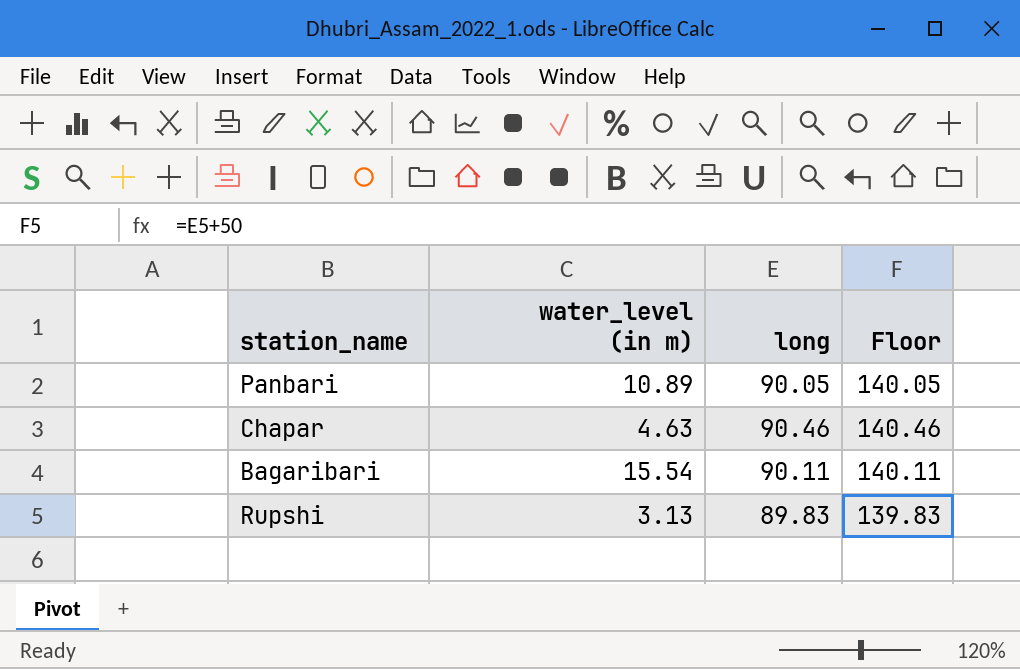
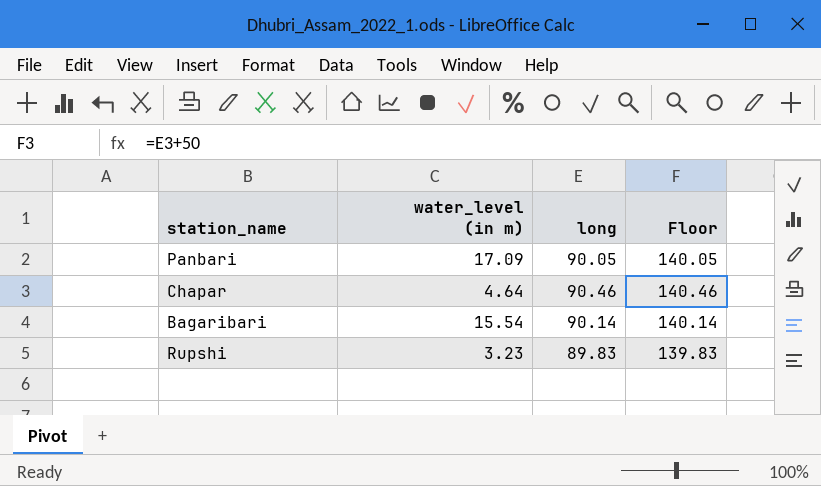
Panbari | water_level (in m): 10.89 -> 17.09
Chapar | water_level (in m): 4.63 -> 4.64
Bagaribari | long: 90.11 -> 90.14
Bagaribari | Floor: 140.11 -> 140.14
Rupshi | water_level (in m): 3.13 -> 3.23

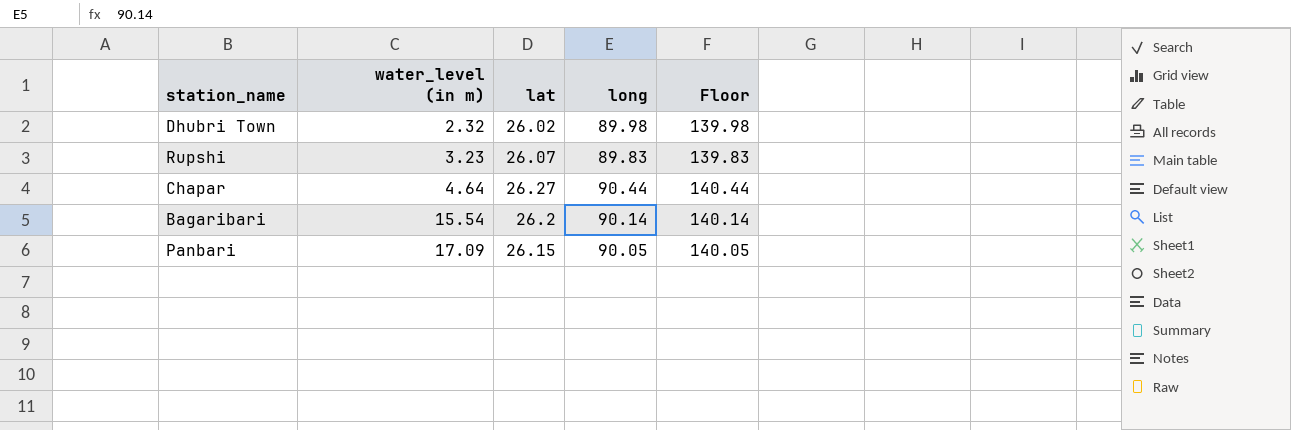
row order: none -> water_level (in m) ascending
column lat | position: none -> 3
row Dhubri Town: none -> 2.32 | 26.02 | 89.98 | 139.98
Chapar | long: 90.46 -> 90.44
Chapar | Floor: 140.46 -> 140.44

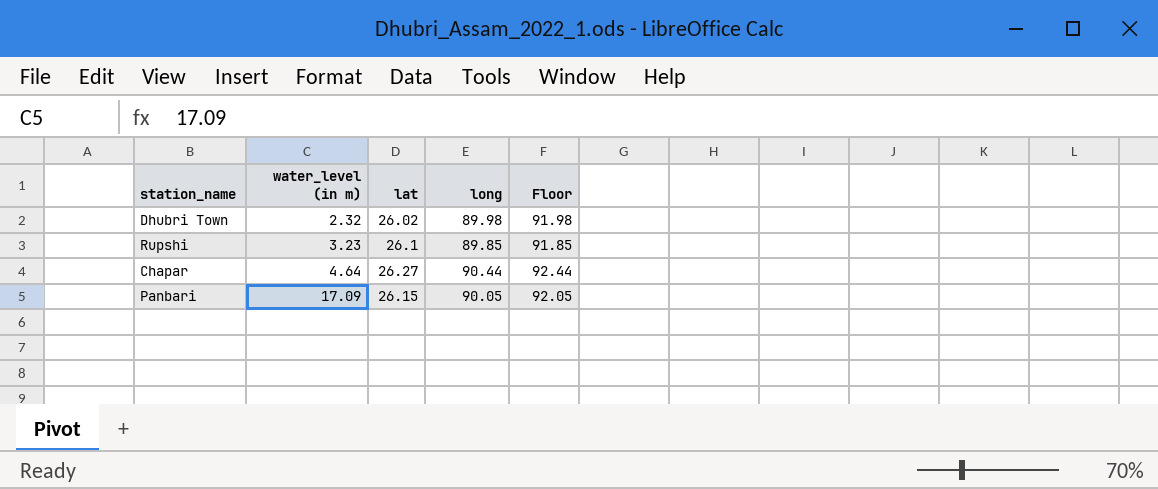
column Floor | formula: [long] + 50 -> [long] + 2
row Bagaribari: 15.54 | 26.2 | 90.14 | 140.14 -> none
Rupshi | lat: 26.07 -> 26.1
Rupshi | long: 89.83 -> 89.85

